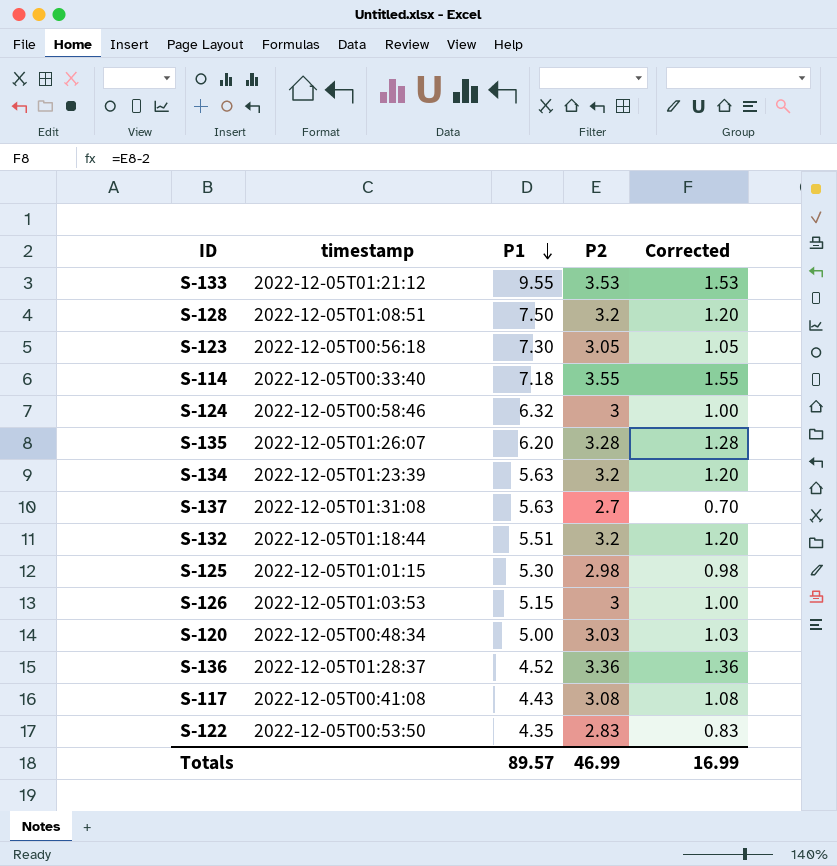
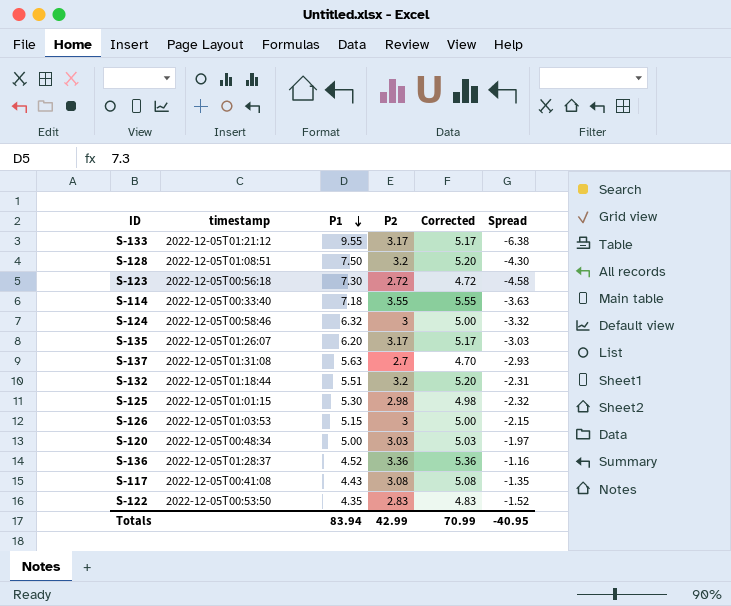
column Corrected | formula: [P2] - 2 -> [P2] + 2
column Spread | formula: none -> [P2] - [P1]
row S-134: 2022-12-05T01:23:39 | 5.63 | 3.2 | 1.20 -> none
S-133 | P2: 3.53 -> 3.17
S-123 | P2: 3.05 -> 2.72
S-135 | P2: 3.28 -> 3.17
Totals | P1: 89.57 -> 83.94
Totals | P2: 46.99 -> 42.99
Totals | Corrected: 16.99 -> 70.99

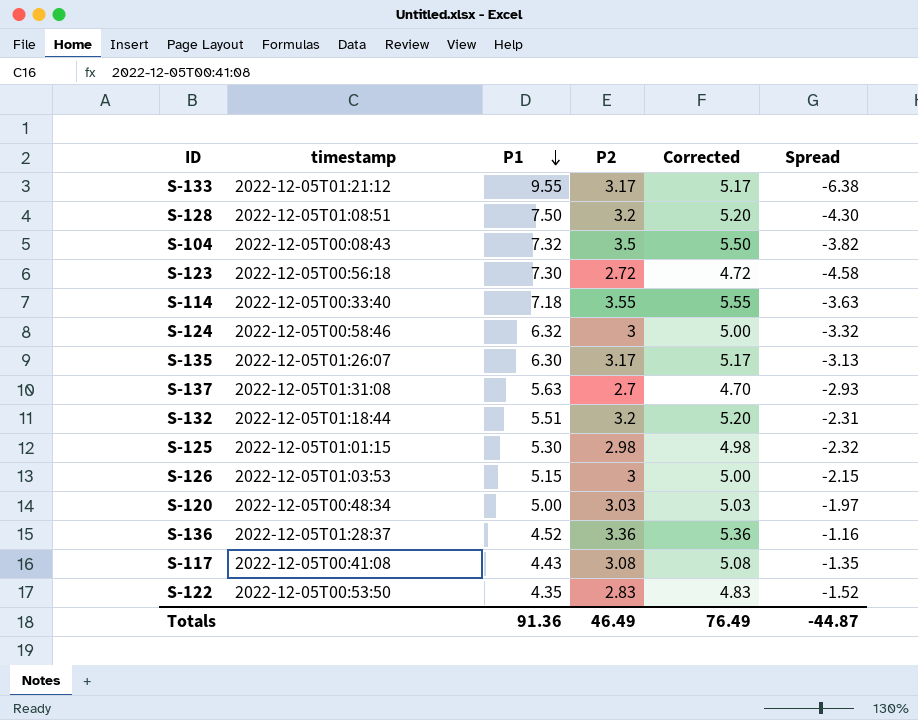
row S-104: none -> 2022-12-05T00:08:43 | 7.32 | 3.5 | 5.50 | -3.82
S-135 | P1: 6.20 -> 6.30
S-135 | Spread: -3.03 -> -3.13
Totals | P1: 83.94 -> 91.36
Totals | P2: 42.99 -> 46.49
Totals | Corrected: 70.99 -> 76.49
Totals | Spread: -40.95 -> -44.87

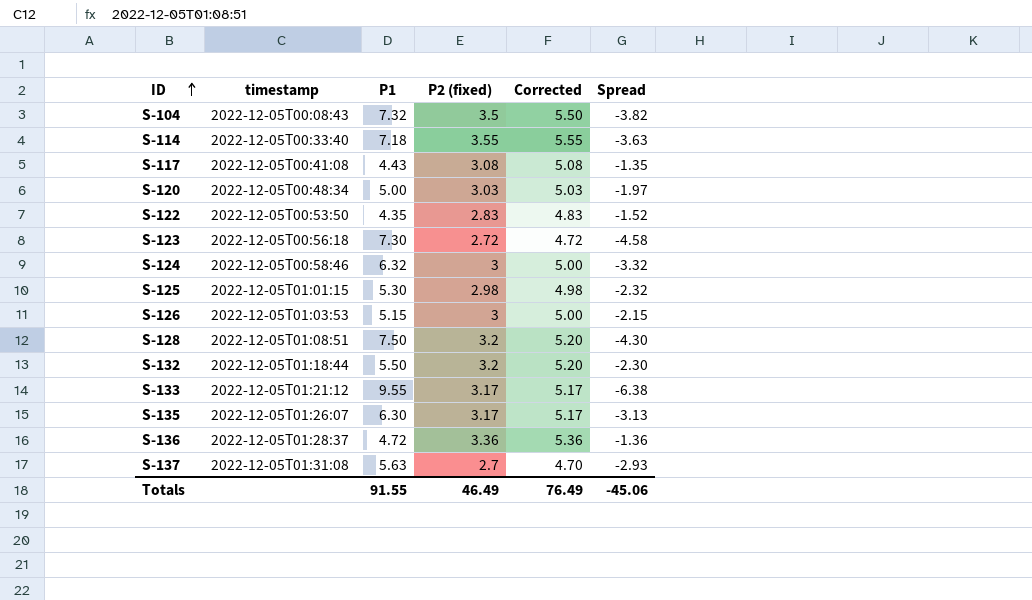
row order: P1 descending -> ID ascending
column name: P2 -> P2 (fixed)
S-132 | P1: 5.51 -> 5.50
S-132 | Spread: -2.31 -> -2.30
S-136 | P1: 4.52 -> 4.72
S-136 | Spread: -1.16 -> -1.36
Totals | P1: 91.36 -> 91.55
Totals | Spread: -44.87 -> -45.06

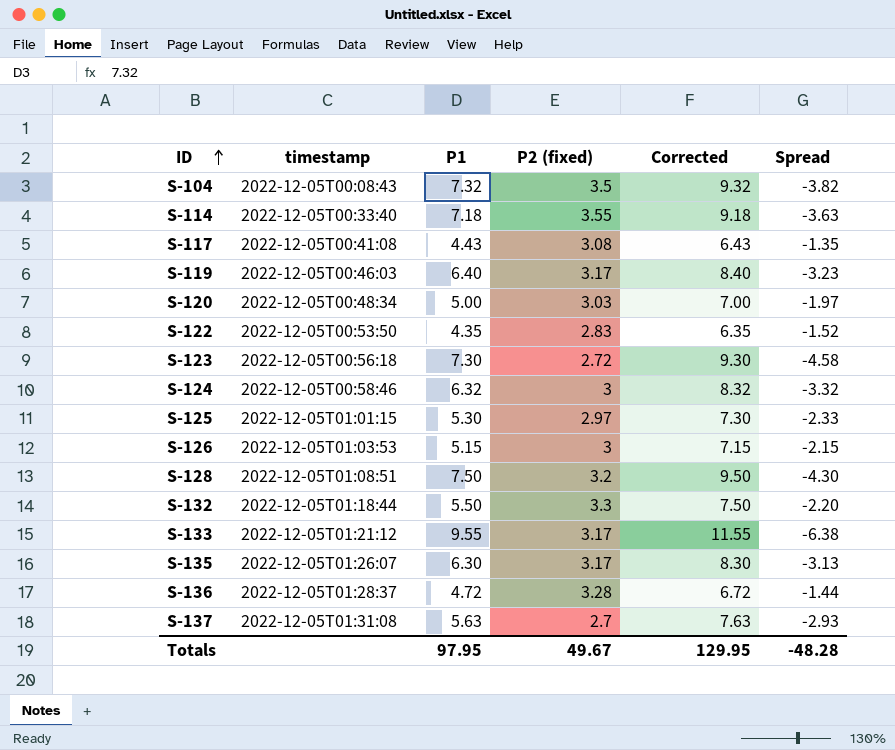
column Corrected | formula: [P2 (fixed)] + 2 -> [P1] + 2
row S-119: none -> 2022-12-05T00:46:03 | 6.40 | 3.17 | 8.40 | -3.23
S-125 | P2 (fixed): 2.98 -> 2.97
S-125 | Spread: -2.32 -> -2.33
S-132 | P2 (fixed): 3.2 -> 3.3
S-132 | Spread: -2.30 -> -2.20
S-136 | P2 (fixed): 3.36 -> 3.28
S-136 | Spread: -1.36 -> -1.44
Totals | P1: 91.55 -> 97.95
Totals | P2 (fixed): 46.49 -> 49.67
Totals | Corrected: 76.49 -> 129.95
Totals | Spread: -45.06 -> -48.28

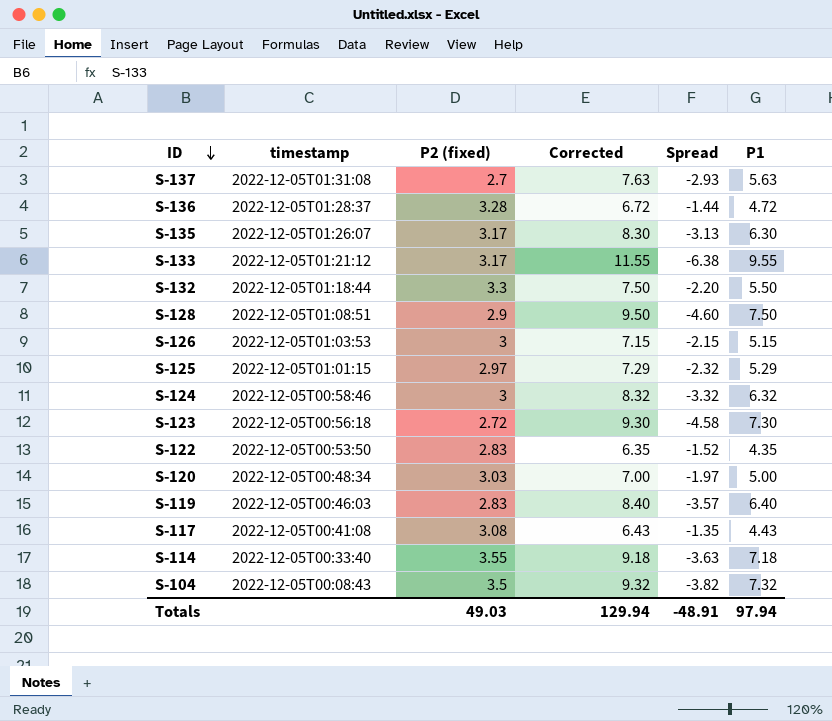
row order: ID ascending -> ID descending
column P1 | position: 3 -> 6
S-128 | P2 (fixed): 3.2 -> 2.9
S-128 | Spread: -4.30 -> -4.60
S-125 | Corrected: 7.30 -> 7.29
S-125 | Spread: -2.33 -> -2.32
S-125 | P1: 5.30 -> 5.29
S-119 | P2 (fixed): 3.17 -> 2.83
S-119 | Spread: -3.23 -> -3.57
Totals | P2 (fixed): 49.67 -> 49.03
Totals | Corrected: 129.95 -> 129.94
Totals | Spread: -48.28 -> -48.91
Totals | P1: 97.95 -> 97.94

